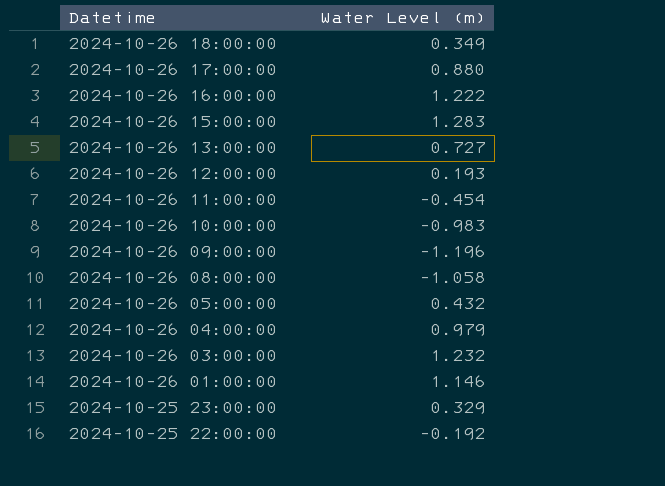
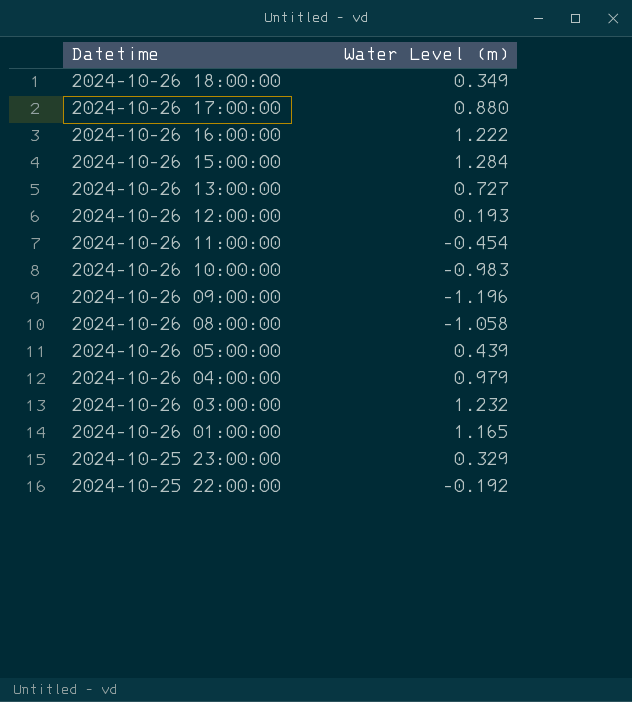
2024-10-26 15:00:00 | Water Level (m): 1.283 -> 1.284
2024-10-26 05:00:00 | Water Level (m): 0.432 -> 0.439
2024-10-26 01:00:00 | Water Level (m): 1.146 -> 1.165

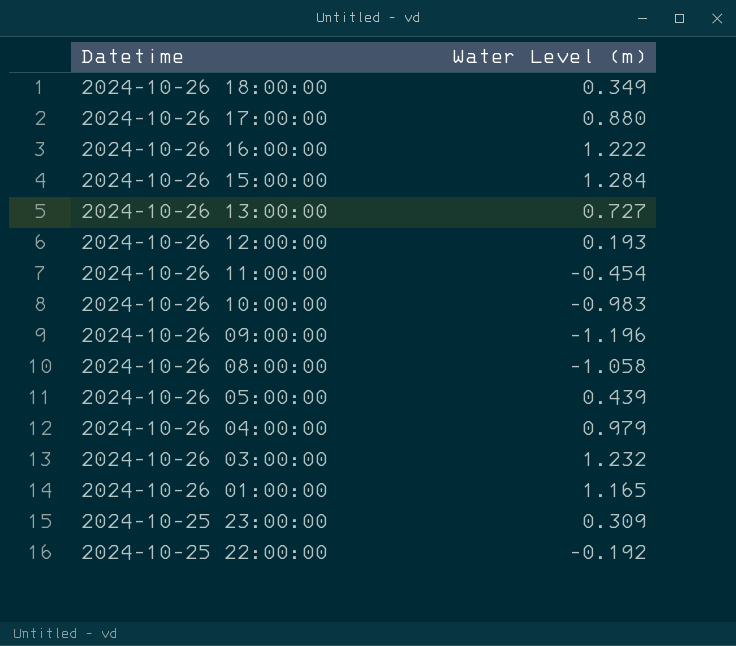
2024-10-25 23:00:00 | Water Level (m): 0.329 -> 0.309

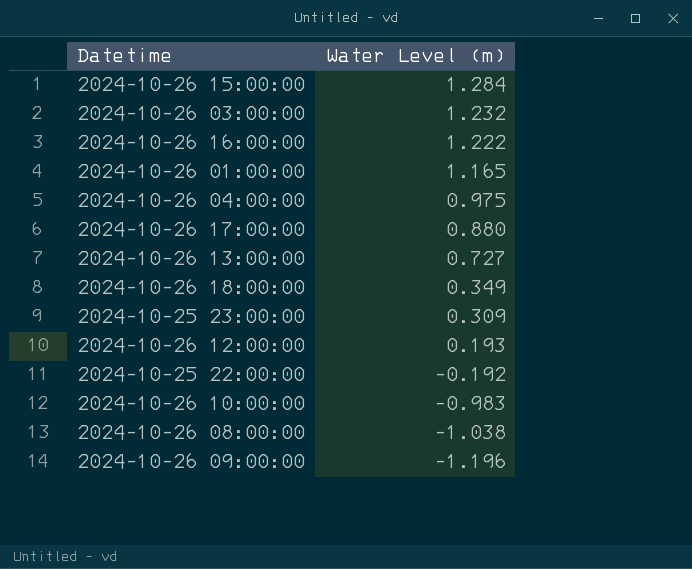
row order: Datetime descending -> Water Level (m) descending
row 2024-10-26 11:00:00: -0.454 -> none
row 2024-10-26 05:00:00: 0.439 -> none
2024-10-26 04:00:00 | Water Level (m): 0.979 -> 0.975
2024-10-26 08:00:00 | Water Level (m): -1.058 -> -1.038

